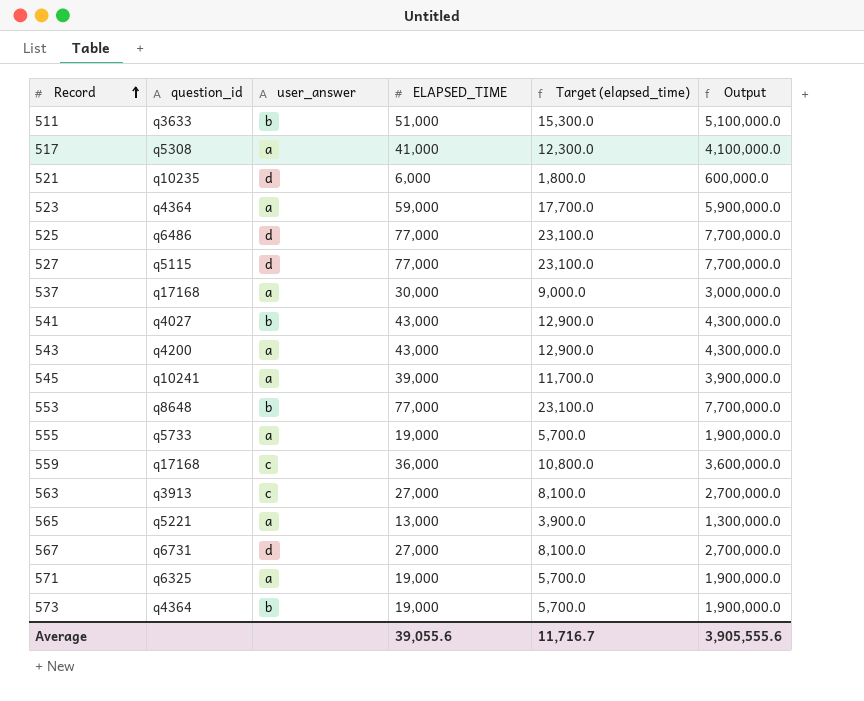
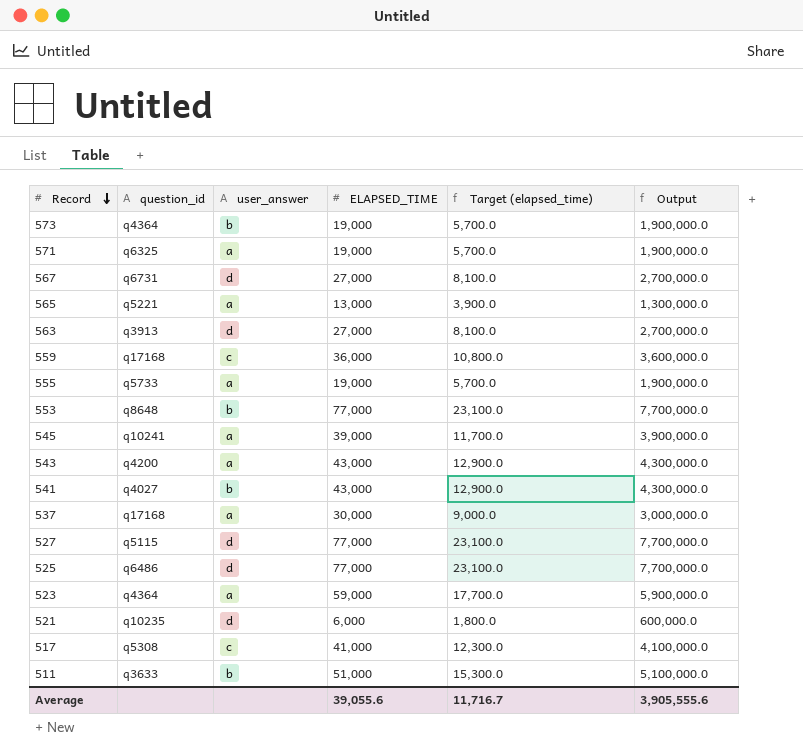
row order: Record ascending -> Record descending
563 | user_answer: c -> d
517 | user_answer: a -> c

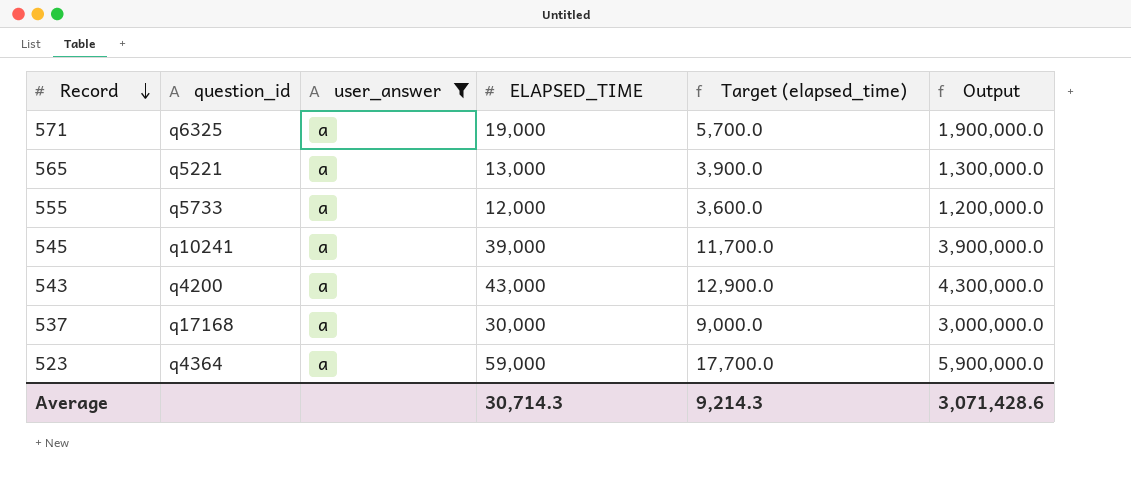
filter: none -> user_answer = a
555 | ELAPSED_TIME: 19,000 -> 12,000
555 | Target (elapsed_time): 5,700.0 -> 3,600.0
555 | Output: 1,900,000.0 -> 1,200,000.0
Average | ELAPSED_TIME: 39,055.6 -> 30,714.3
Average | Target (elapsed_time): 11,716.7 -> 9,214.3
Average | Output: 3,905,555.6 -> 3,071,428.6

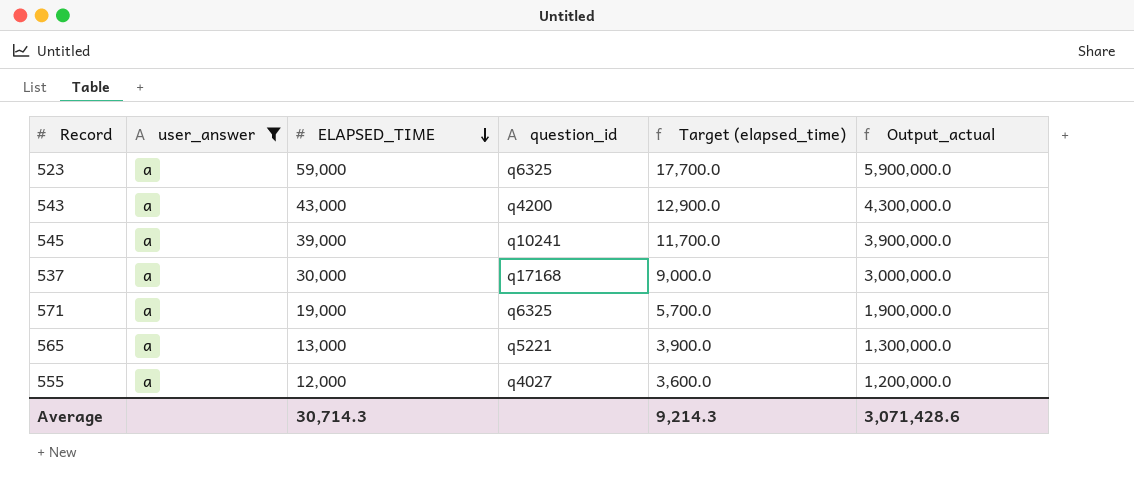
row order: Record descending -> ELAPSED_TIME descending
column question_id | position: 2 -> 4
column name: Output -> Output_actual
523 | question_id: q4364 -> q6325
555 | question_id: q5733 -> q4027

